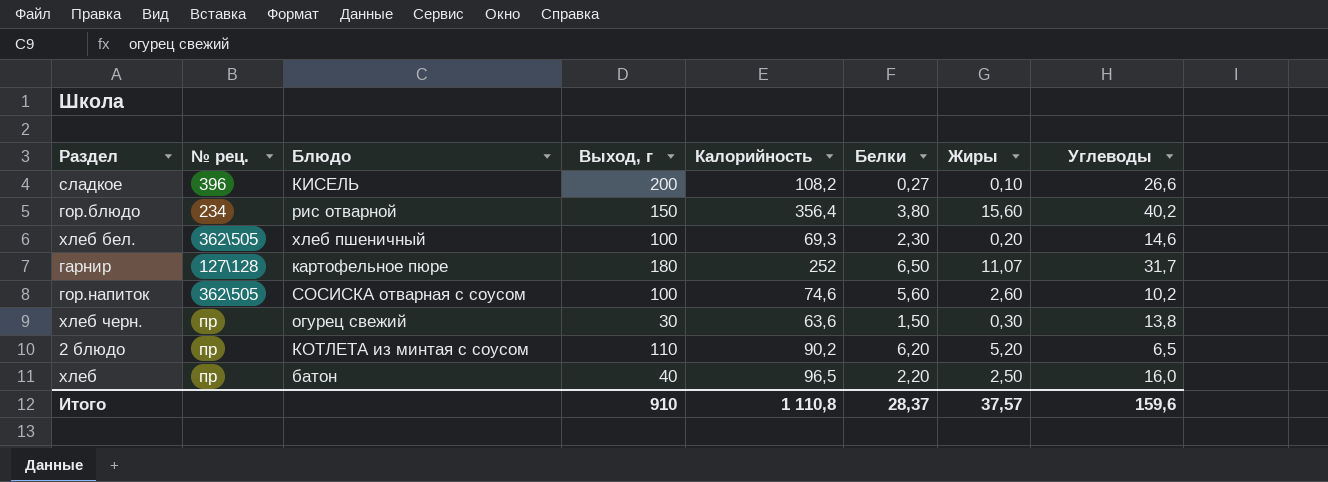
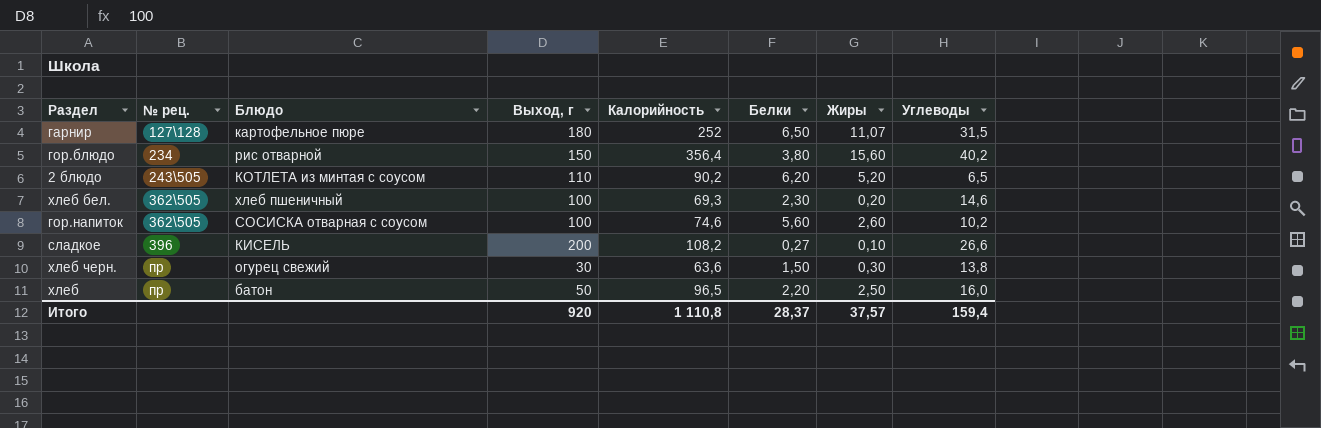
row order: none -> № рец. ascending
гарнир | Углеводы: 31,7 -> 31,5
2 блюдо | № рец.: пр -> 243\505
хлеб | Выход, г: 40 -> 50
Итого | Выход, г: 910 -> 920
Итого | Углеводы: 159,6 -> 159,4

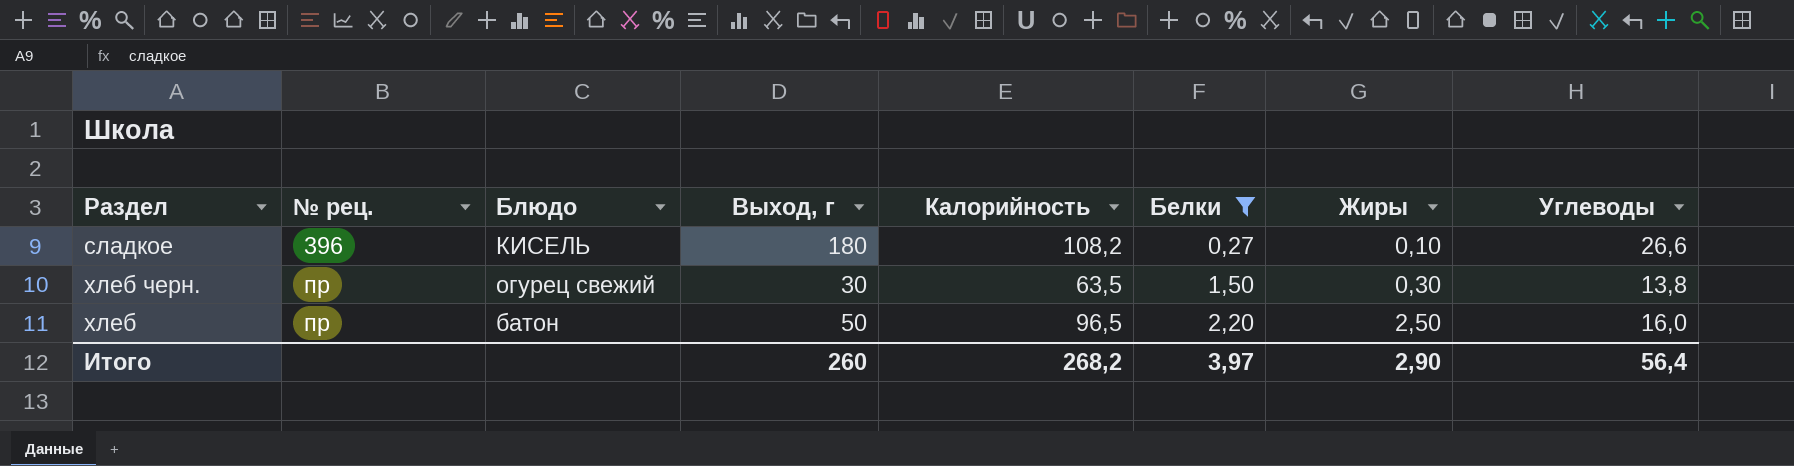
filter: none -> Белки <= 2,20
сладкое | Выход, г: 200 -> 180
хлеб черн. | Калорийность: 63,6 -> 63,5
Итого | Выход, г: 920 -> 260
Итого | Калорийность: 1 110,8 -> 268,2
Итого | Белки: 28,37 -> 3,97
Итого | Жиры: 37,57 -> 2,90
Итого | Углеводы: 159,4 -> 56,4

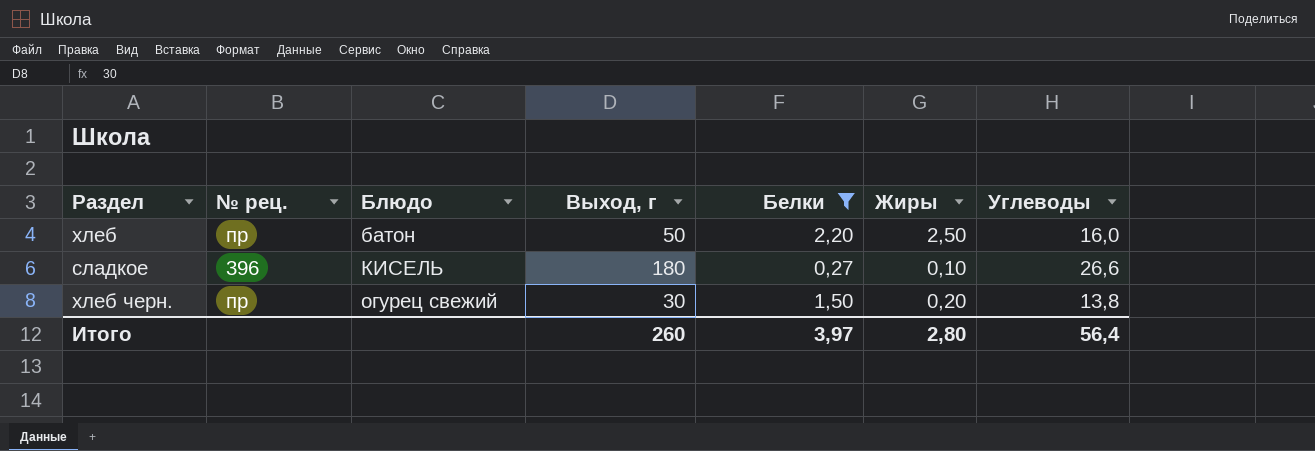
row order: № рец. ascending -> Блюдо ascending
column Калорийность | position: 5 -> none
хлеб черн. | Жиры: 0,30 -> 0,20
Итого | Жиры: 2,90 -> 2,80

